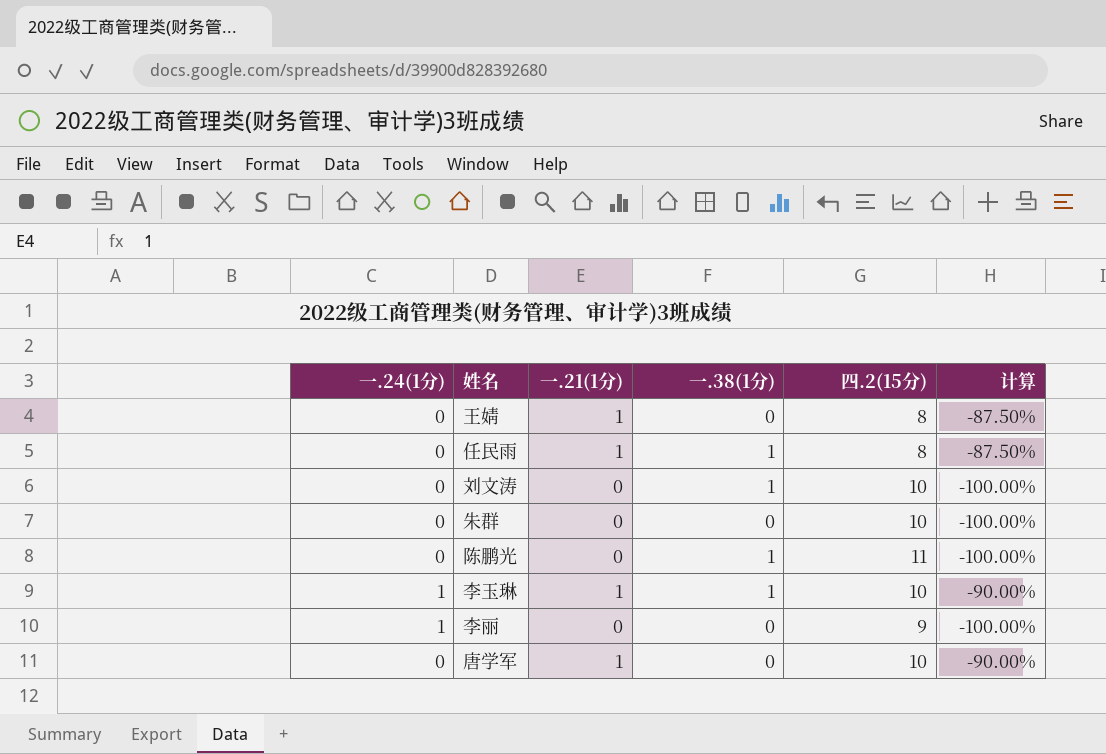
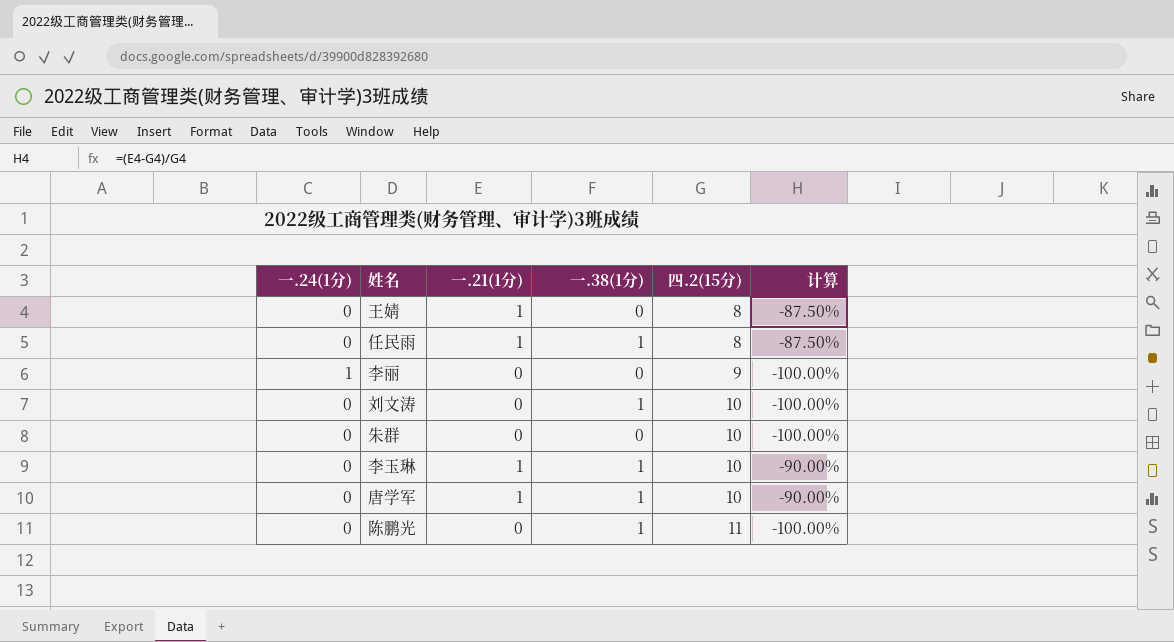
row order: none -> 四.2(15分) ascending
李玉琳 | 一.24(1分): 1 -> 0
唐学军 | 一.38(1分): 0 -> 1

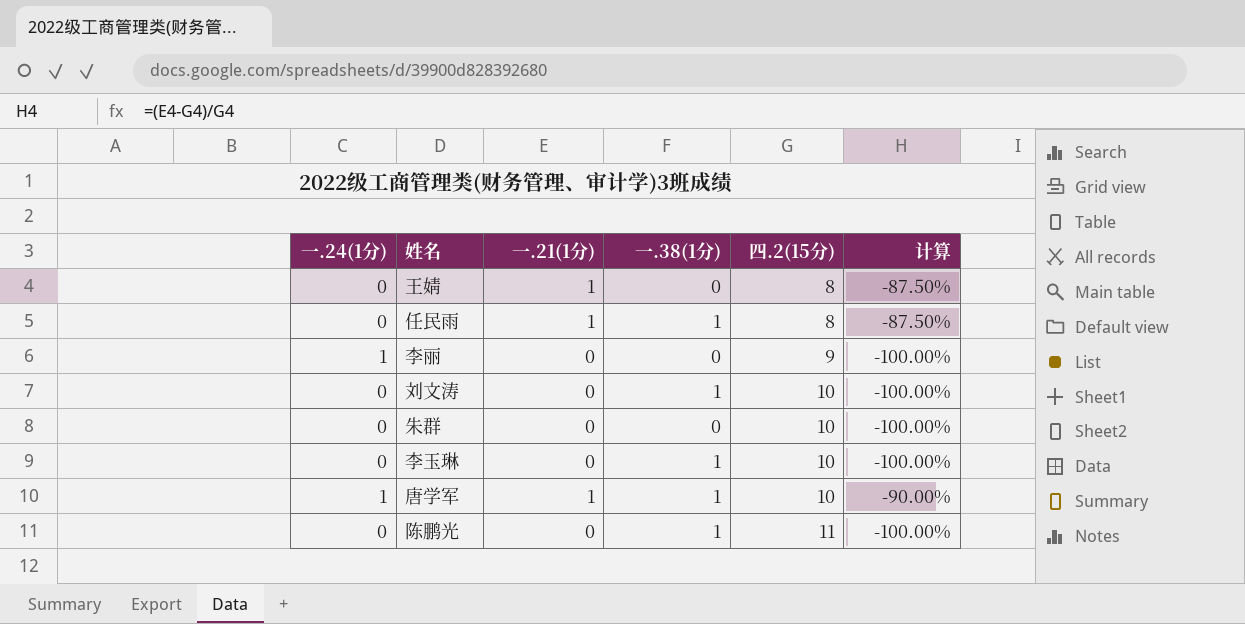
李玉琳 | 一.21(1分): 1 -> 0
李玉琳 | 计算: -90.00% -> -100.00%
唐学军 | 一.24(1分): 0 -> 1

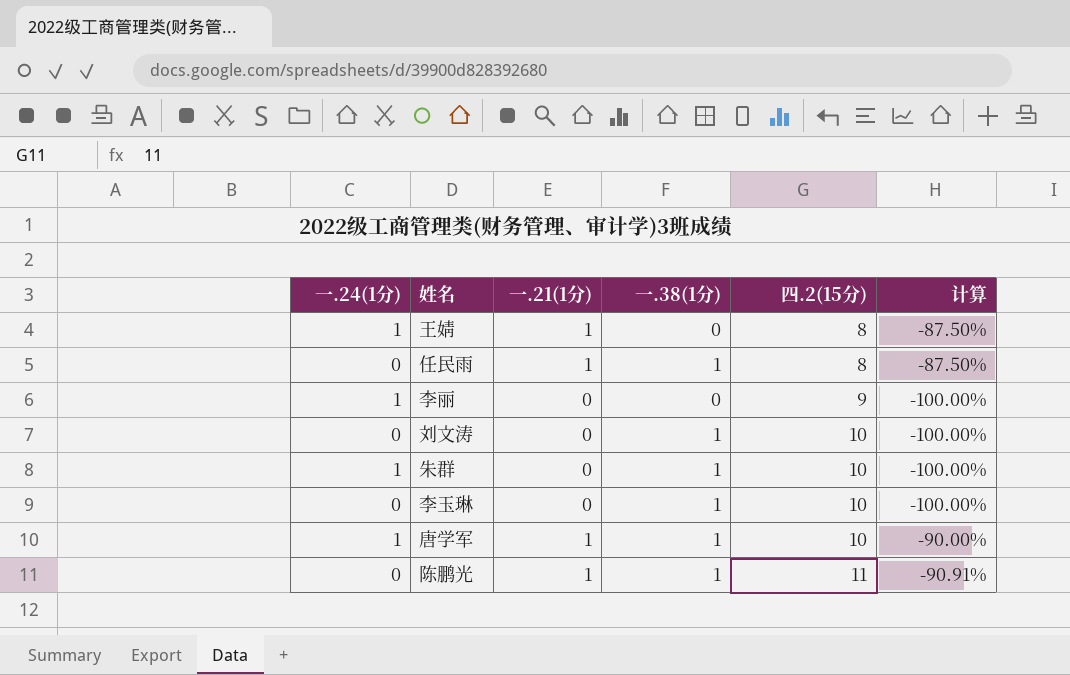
王婧 | 一.24(1分): 0 -> 1
朱群 | 一.24(1分): 0 -> 1
朱群 | 一.38(1分): 0 -> 1
陈鹏光 | 一.21(1分): 0 -> 1
陈鹏光 | 计算: -100.00% -> -90.91%

